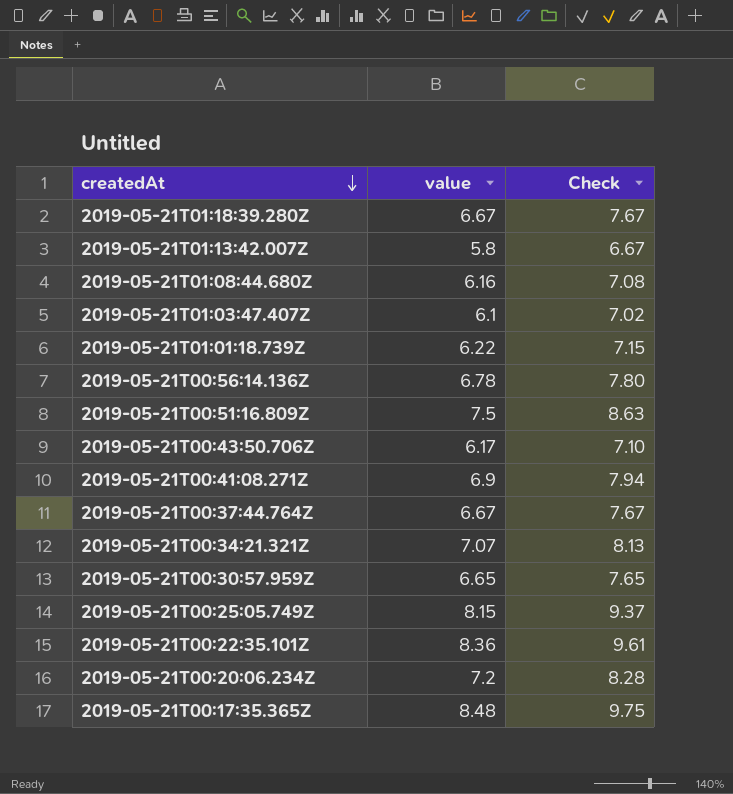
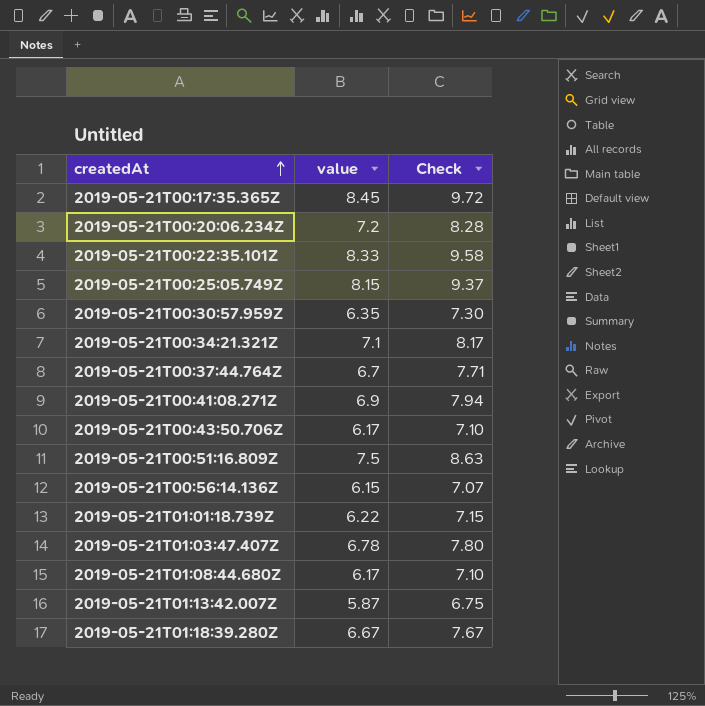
row order: createdAt descending -> createdAt ascending
2019-05-21T00:17:35.365Z | value: 8.48 -> 8.45
2019-05-21T00:17:35.365Z | Check: 9.75 -> 9.72
2019-05-21T00:22:35.101Z | value: 8.36 -> 8.33
2019-05-21T00:22:35.101Z | Check: 9.61 -> 9.58
2019-05-21T00:30:57.959Z | value: 6.65 -> 6.35
2019-05-21T00:30:57.959Z | Check: 7.65 -> 7.30
2019-05-21T00:34:21.321Z | value: 7.07 -> 7.1
2019-05-21T00:34:21.321Z | Check: 8.13 -> 8.17
2019-05-21T00:37:44.764Z | value: 6.67 -> 6.7
2019-05-21T00:37:44.764Z | Check: 7.67 -> 7.71
2019-05-21T00:56:14.136Z | value: 6.78 -> 6.15
2019-05-21T00:56:14.136Z | Check: 7.80 -> 7.07
2019-05-21T01:03:47.407Z | value: 6.1 -> 6.78
2019-05-21T01:03:47.407Z | Check: 7.02 -> 7.80
2019-05-21T01:08:44.680Z | value: 6.16 -> 6.17
2019-05-21T01:08:44.680Z | Check: 7.08 -> 7.10
2019-05-21T01:13:42.007Z | value: 5.8 -> 5.87
2019-05-21T01:13:42.007Z | Check: 6.67 -> 6.75

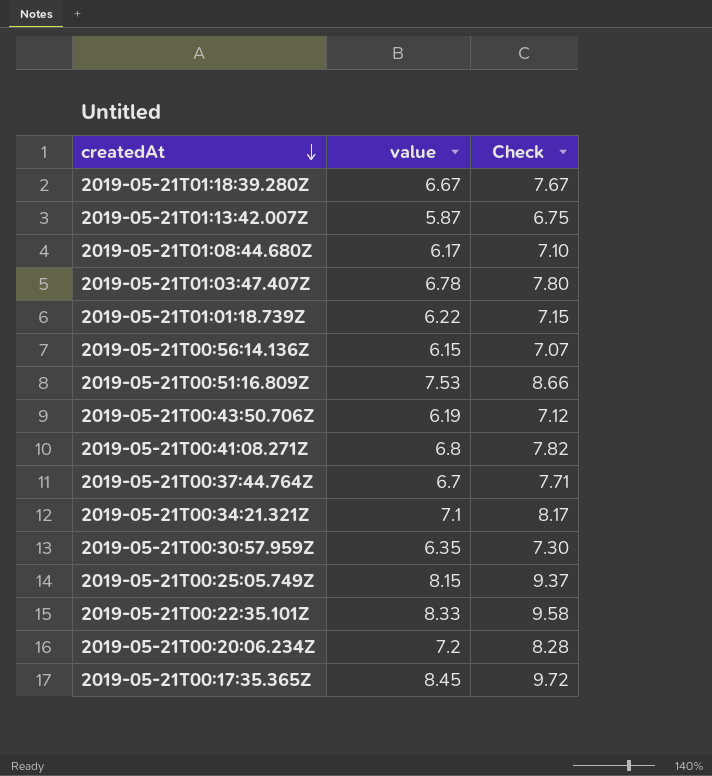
row order: createdAt ascending -> createdAt descending
2019-05-21T00:51:16.809Z | value: 7.5 -> 7.53
2019-05-21T00:51:16.809Z | Check: 8.63 -> 8.66
2019-05-21T00:43:50.706Z | value: 6.17 -> 6.19
2019-05-21T00:43:50.706Z | Check: 7.10 -> 7.12
2019-05-21T00:41:08.271Z | value: 6.9 -> 6.8
2019-05-21T00:41:08.271Z | Check: 7.94 -> 7.82

